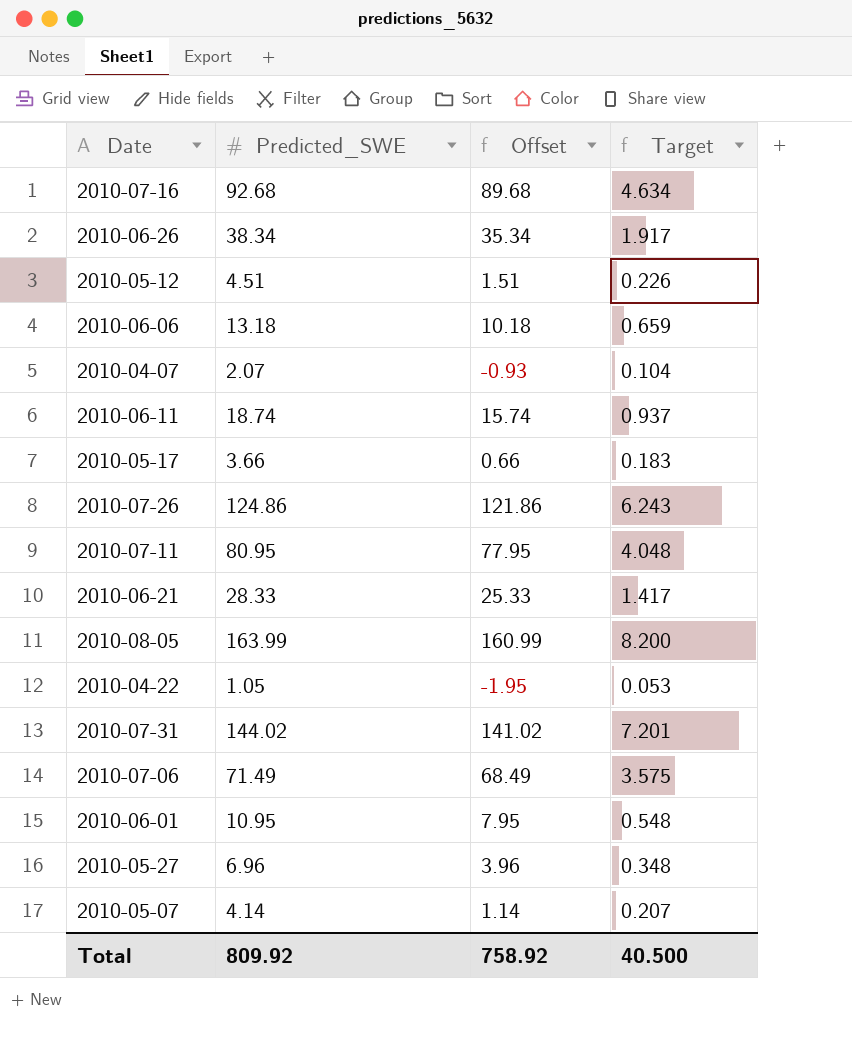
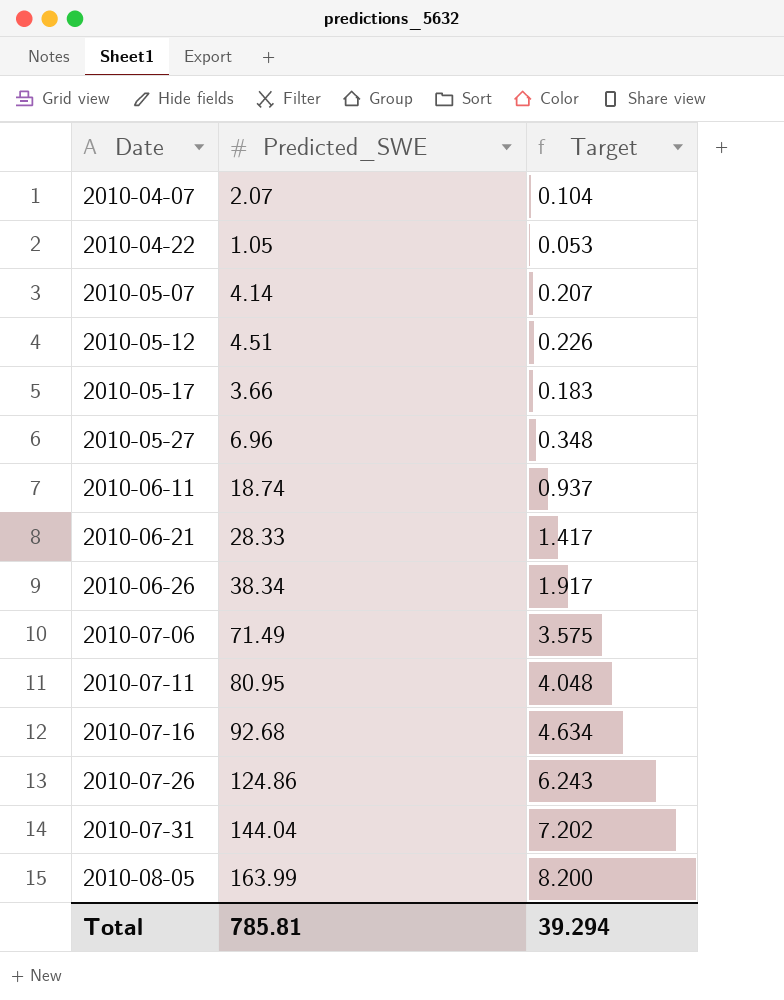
row order: none -> Date ascending
column Offset | formula: [Predicted_SWE] - 3 -> none
row 2010-06-06: 13.18 | 10.18 | 0.659 -> none
row 2010-06-01: 10.95 | 7.95 | 0.548 -> none
2010-07-31 | Predicted_SWE: 144.02 -> 144.04
2010-07-31 | Target: 7.201 -> 7.202
Total | Predicted_SWE: 809.92 -> 785.81
Total | Target: 40.500 -> 39.294

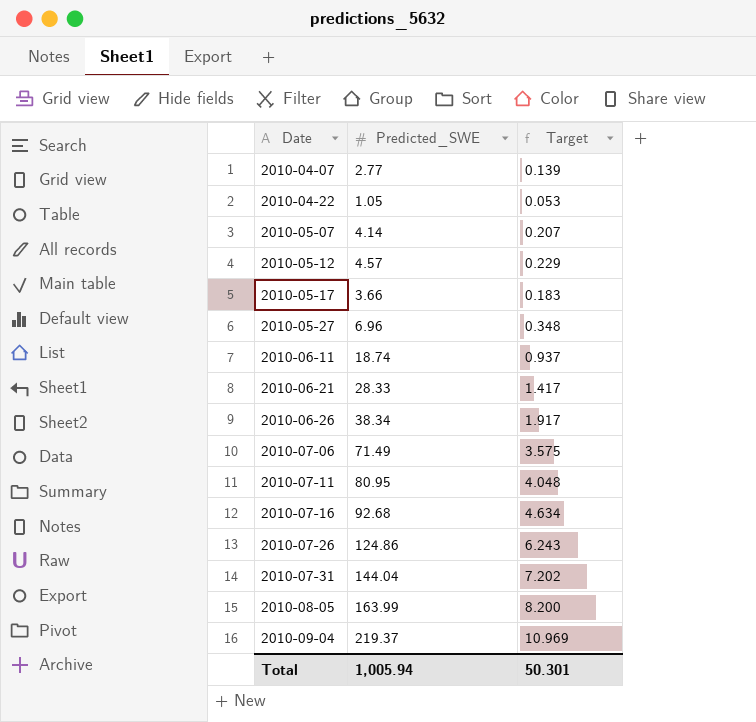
2010-04-07 | Predicted_SWE: 2.07 -> 2.77
2010-04-07 | Target: 0.104 -> 0.139
2010-05-12 | Predicted_SWE: 4.51 -> 4.57
2010-05-12 | Target: 0.226 -> 0.229
row 2010-09-04: none -> 219.37 | 10.969
Total | Predicted_SWE: 785.81 -> 1,005.94
Total | Target: 39.294 -> 50.301

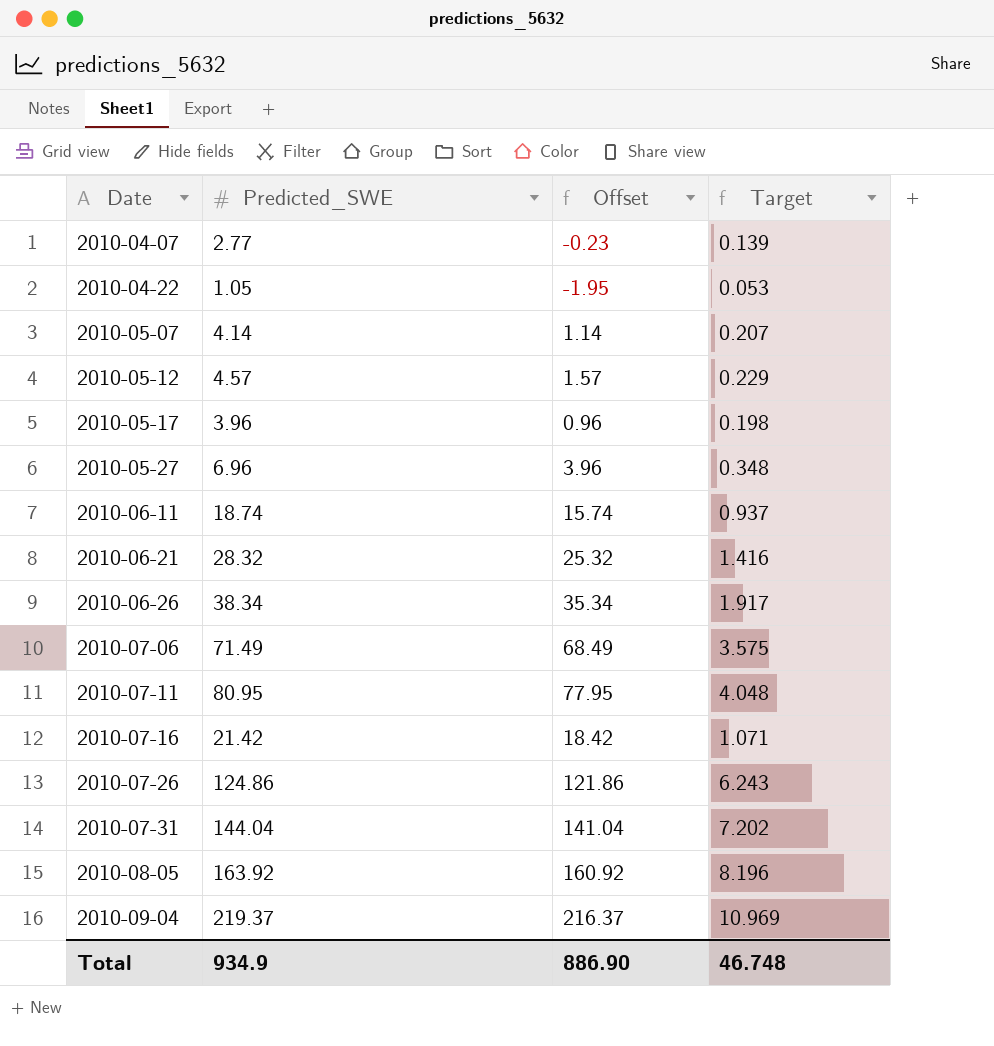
column Offset | formula: none -> [Predicted_SWE] - 3
2010-05-17 | Predicted_SWE: 3.66 -> 3.96
2010-05-17 | Target: 0.183 -> 0.198
2010-06-21 | Predicted_SWE: 28.33 -> 28.32
2010-06-21 | Target: 1.417 -> 1.416
2010-07-16 | Predicted_SWE: 92.68 -> 21.42
2010-07-16 | Target: 4.634 -> 1.071
2010-08-05 | Predicted_SWE: 163.99 -> 163.92
2010-08-05 | Target: 8.200 -> 8.196
Total | Predicted_SWE: 1,005.94 -> 934.9
Total | Target: 50.301 -> 46.748

